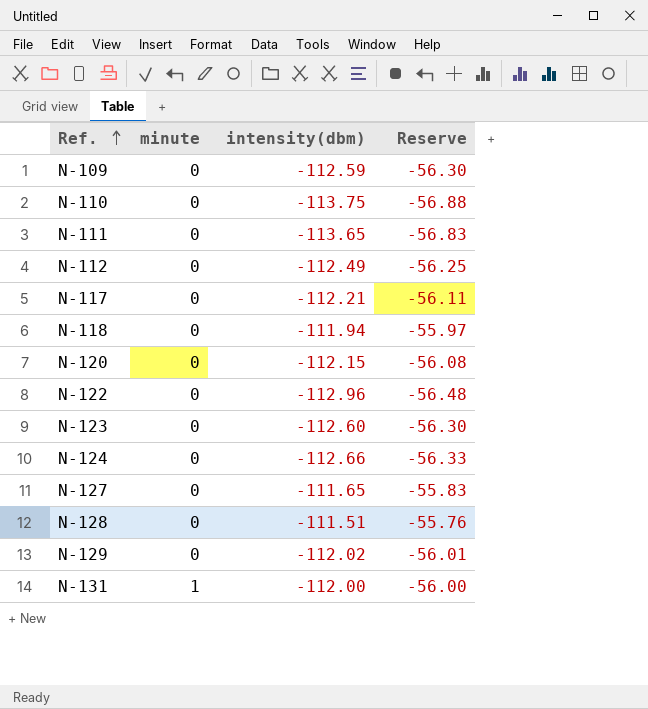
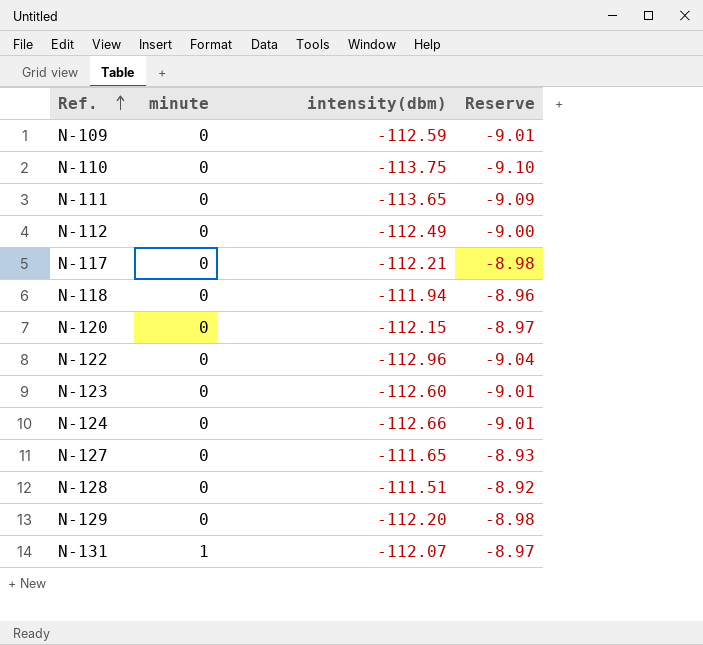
column Reserve | formula: [intensity(dbm)] * 0.5 -> [intensity(dbm)] * 0.08
N-129 | intensity(dbm): -112.02 -> -112.20
N-131 | intensity(dbm): -112.00 -> -112.07

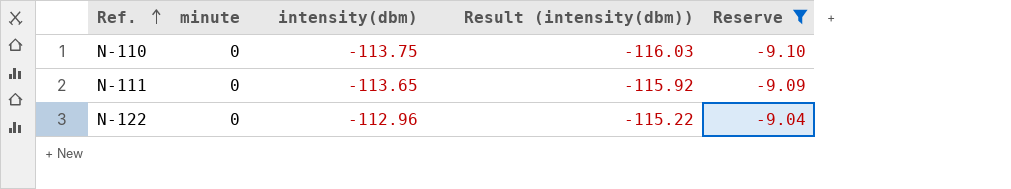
filter: none -> Reserve <= -9.04
column Result (intensity(dbm)) | formula: none -> [intensity(dbm)] * 1.02

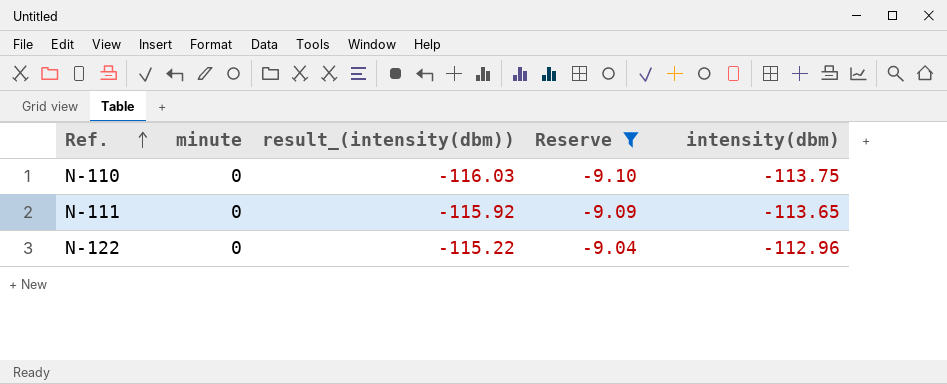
column name: Result (intensity(dbm)) -> result_(intensity(dbm))
column intensity(dbm) | position: 3 -> 5

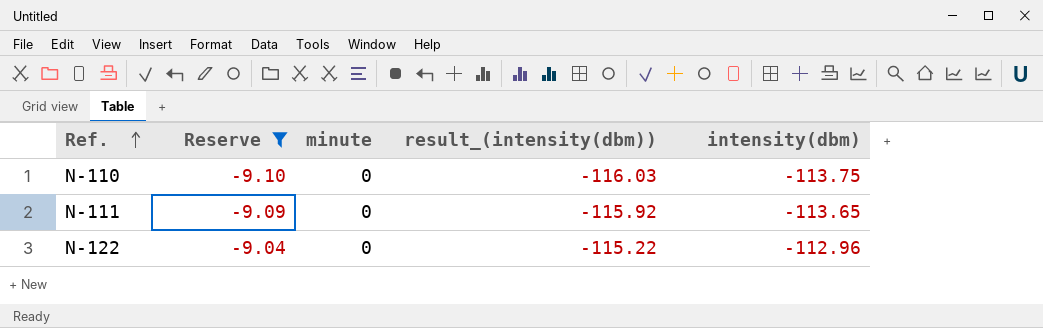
column Reserve | position: 4 -> 2

